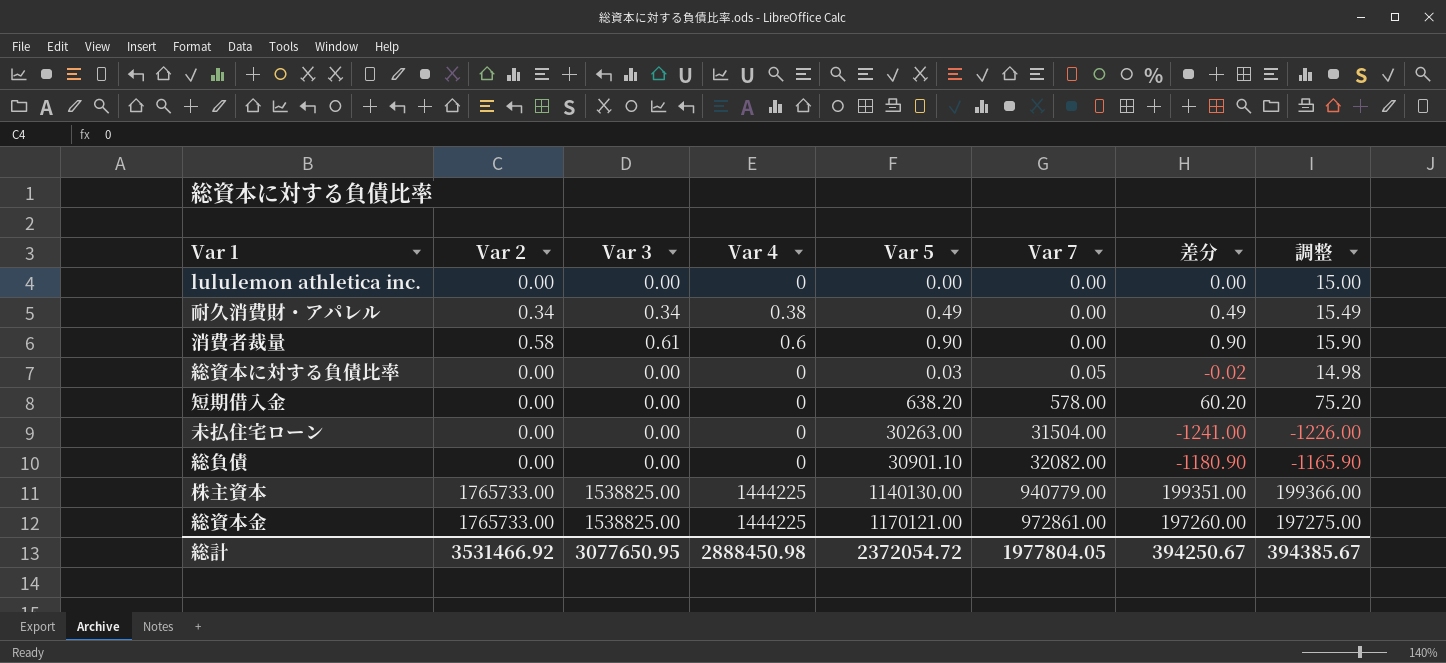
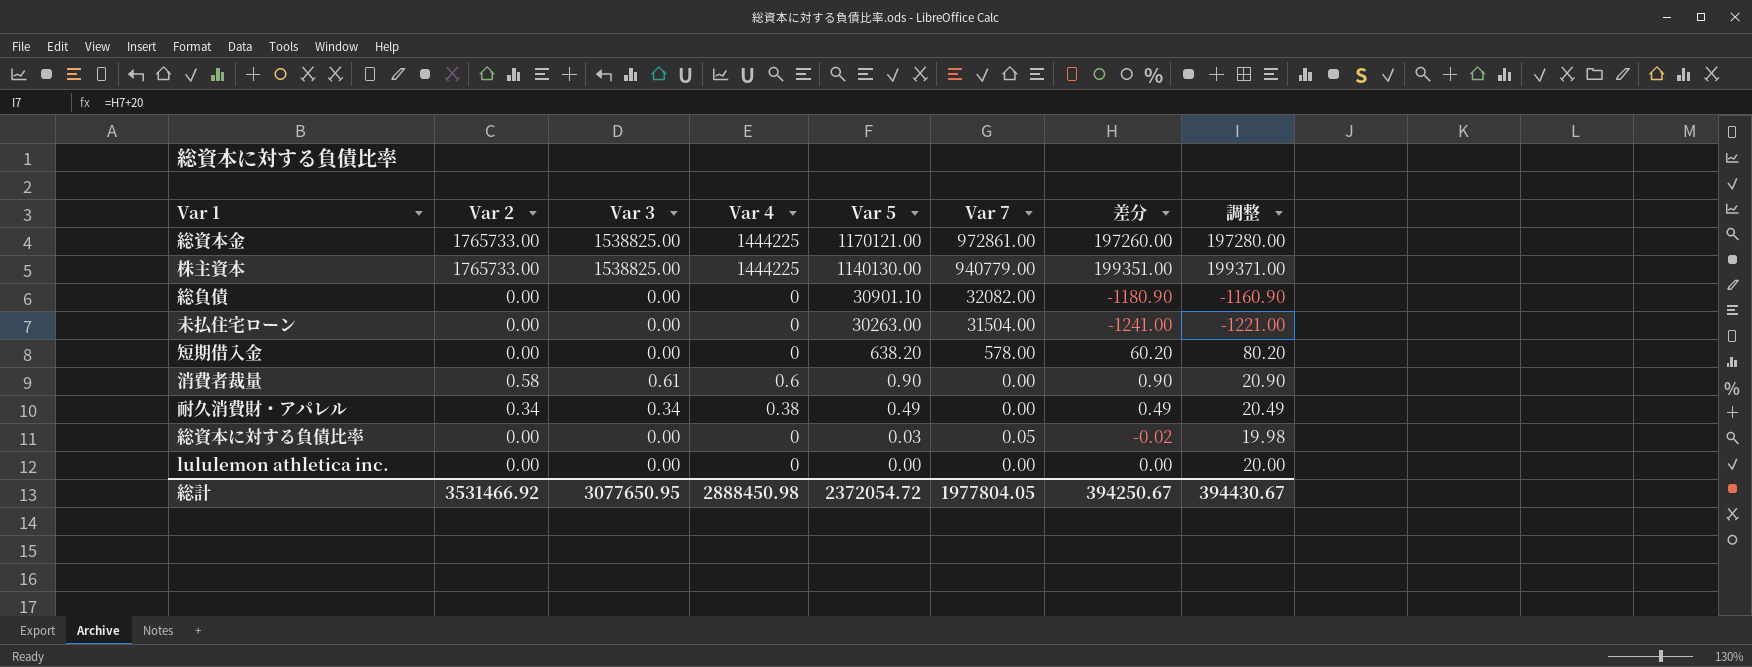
row order: Var 7 ascending -> Var 5 descending
column 調整 | formula: [差分] + 15 -> [差分] + 20
総計 | 調整: 394385.67 -> 394430.67

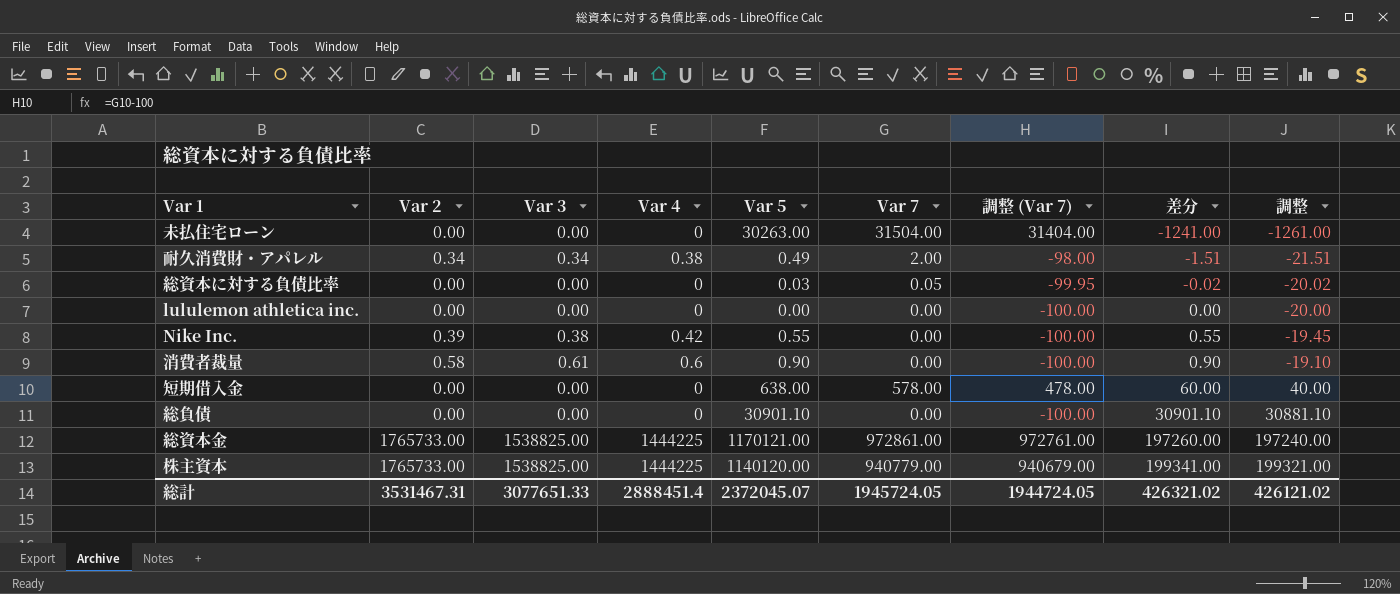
row order: Var 5 descending -> 差分 ascending
column 調整 (Var 7) | formula: none -> [Var 7] - 100
column 調整 | formula: [差分] + 20 -> [差分] - 20
耐久消費財・アパレル | Var 7: 0.00 -> 2.00
耐久消費財・アパレル | 差分: 0.49 -> -1.51
row Nike Inc.: none -> 0.39 | 0.38 | 0.42 | 0.55 | 0.00 | -100.00 | 0.55 | -19.45
短期借入金 | Var 5: 638.20 -> 638.00
短期借入金 | 差分: 60.20 -> 60.00
総負債 | Var 7: 32082.00 -> 0.00
総負債 | 差分: -1180.90 -> 30901.10
株主資本 | Var 5: 1140130.00 -> 1140120.00
株主資本 | 差分: 199351.00 -> 199341.00
総計 | Var 2: 3531466.92 -> 3531467.31
総計 | Var 3: 3077650.95 -> 3077651.33
総計 | Var 4: 2888450.98 -> 2888451.4
総計 | Var 5: 2372054.72 -> 2372045.07
総計 | Var 7: 1977804.05 -> 1945724.05
総計 | 差分: 394250.67 -> 426321.02
総計 | 調整: 394430.67 -> 426121.02

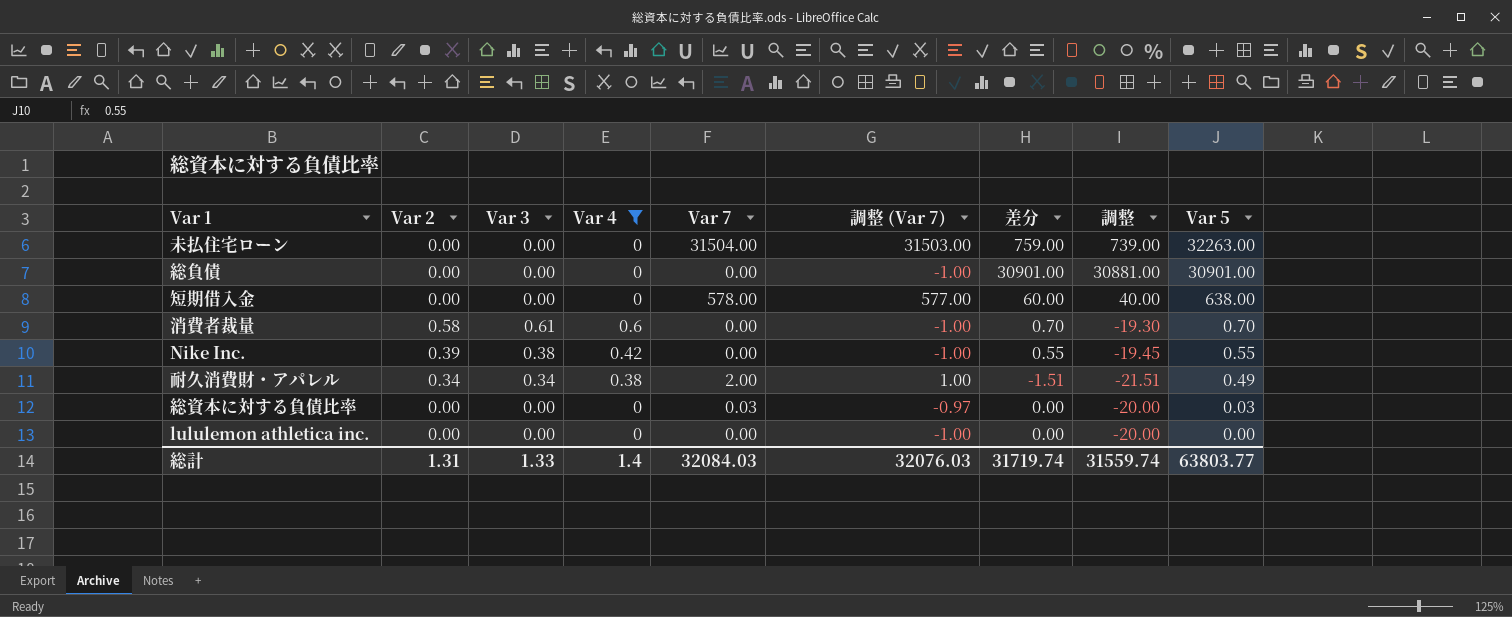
filter: none -> Var 4 != 1444225
row order: 差分 ascending -> Var 5 descending
column 調整 (Var 7) | formula: [Var 7] - 100 -> [Var 7] - 1
column Var 5 | position: 5 -> 9
未払住宅ローン | 差分: -1241.00 -> 759.00
未払住宅ローン | 調整: -1261.00 -> 739.00
未払住宅ローン | Var 5: 30263.00 -> 32263.00
総負債 | 差分: 30901.10 -> 30901.00
総負債 | 調整: 30881.10 -> 30881.00
総負債 | Var 5: 30901.10 -> 30901.00
消費者裁量 | 差分: 0.90 -> 0.70
消費者裁量 | 調整: -19.10 -> -19.30
消費者裁量 | Var 5: 0.90 -> 0.70
総資本に対する負債比率 | Var 7: 0.05 -> 0.03
総資本に対する負債比率 | 差分: -0.02 -> 0.00
総資本に対する負債比率 | 調整: -20.02 -> -20.00
総計 | Var 2: 3531467.31 -> 1.31
総計 | Var 3: 3077651.33 -> 1.33
総計 | Var 4: 2888451.4 -> 1.4
総計 | Var 7: 1945724.05 -> 32084.03
総計 | 調整 (Var 7): 1944724.05 -> 32076.03
総計 | 差分: 426321.02 -> 31719.74
総計 | 調整: 426121.02 -> 31559.74
総計 | Var 5: 2372045.07 -> 63803.77

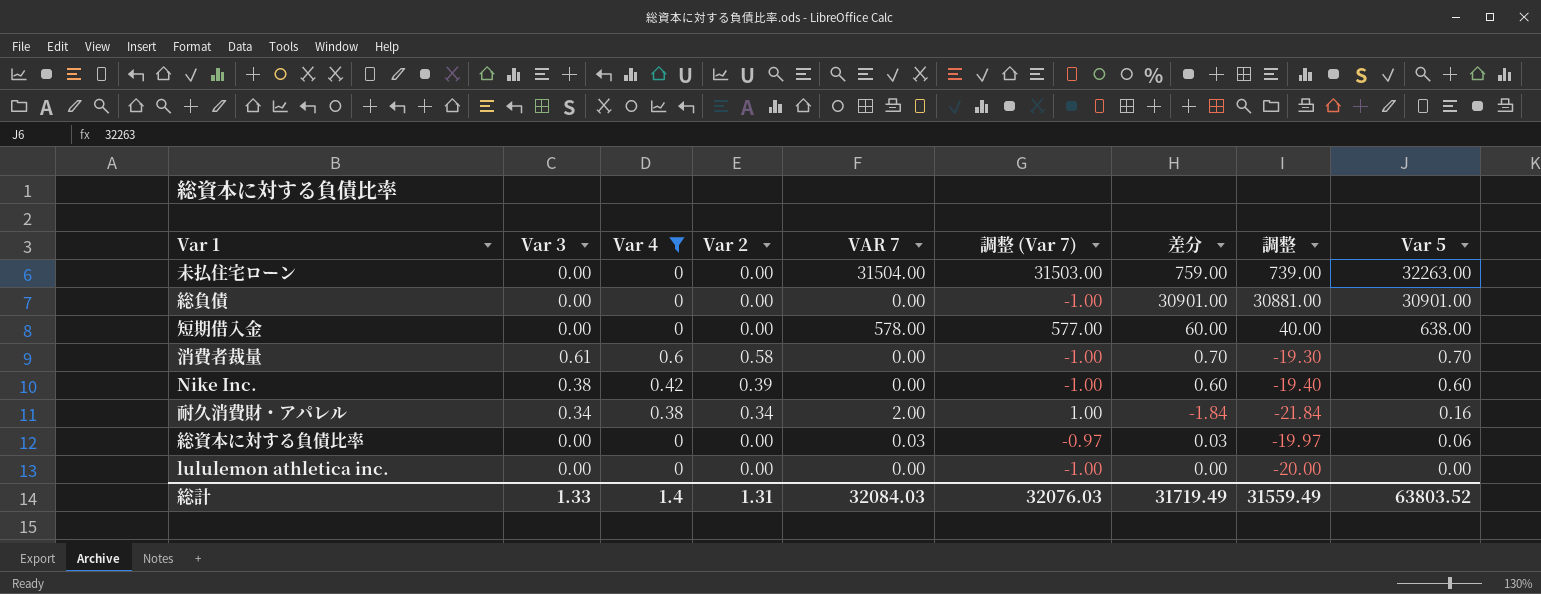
column Var 2 | position: 2 -> 4
column name: Var 7 -> VAR 7
Nike Inc. | 差分: 0.55 -> 0.60
Nike Inc. | 調整: -19.45 -> -19.40
Nike Inc. | Var 5: 0.55 -> 0.60
耐久消費財・アパレル | 差分: -1.51 -> -1.84
耐久消費財・アパレル | 調整: -21.51 -> -21.84
耐久消費財・アパレル | Var 5: 0.49 -> 0.16
総資本に対する負債比率 | 差分: 0.00 -> 0.03
総資本に対する負債比率 | 調整: -20.00 -> -19.97
総資本に対する負債比率 | Var 5: 0.03 -> 0.06
総計 | 差分: 31719.74 -> 31719.49
総計 | 調整: 31559.74 -> 31559.49
総計 | Var 5: 63803.77 -> 63803.52

